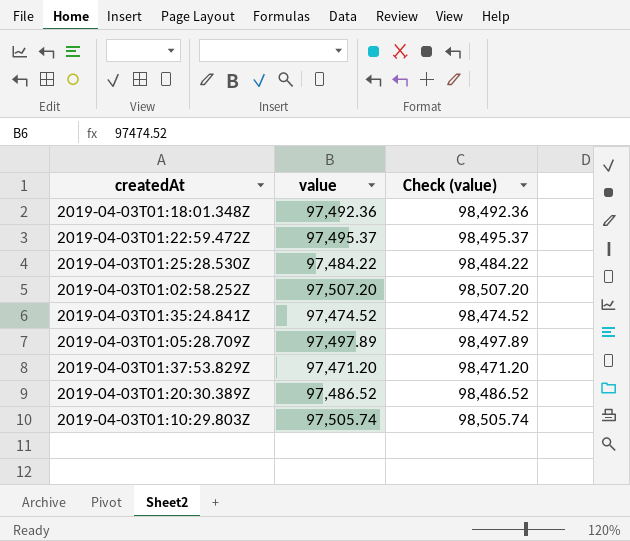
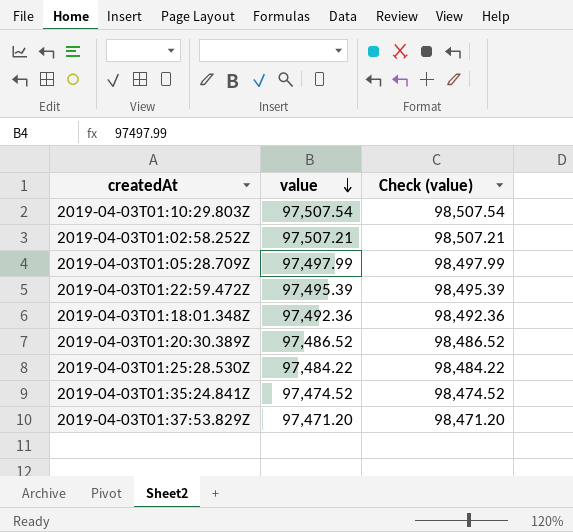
row order: none -> value descending
2019-04-03T01:10:29.803Z | value: 97,505.74 -> 97,507.54
2019-04-03T01:10:29.803Z | Check (value): 98,505.74 -> 98,507.54
2019-04-03T01:02:58.252Z | value: 97,507.20 -> 97,507.21
2019-04-03T01:02:58.252Z | Check (value): 98,507.20 -> 98,507.21
2019-04-03T01:05:28.709Z | value: 97,497.89 -> 97,497.99
2019-04-03T01:05:28.709Z | Check (value): 98,497.89 -> 98,497.99
2019-04-03T01:22:59.472Z | value: 97,495.37 -> 97,495.39
2019-04-03T01:22:59.472Z | Check (value): 98,495.37 -> 98,495.39

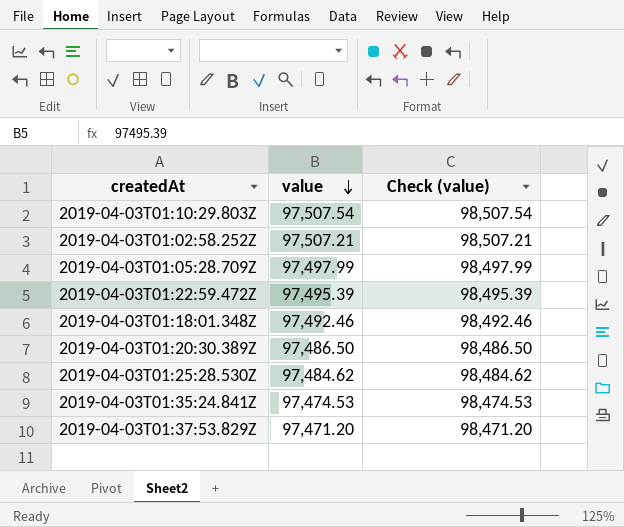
2019-04-03T01:18:01.348Z | value: 97,492.36 -> 97,492.46
2019-04-03T01:18:01.348Z | Check (value): 98,492.36 -> 98,492.46
2019-04-03T01:20:30.389Z | value: 97,486.52 -> 97,486.50
2019-04-03T01:20:30.389Z | Check (value): 98,486.52 -> 98,486.50
2019-04-03T01:25:28.530Z | value: 97,484.22 -> 97,484.62
2019-04-03T01:25:28.530Z | Check (value): 98,484.22 -> 98,484.62
2019-04-03T01:35:24.841Z | value: 97,474.52 -> 97,474.53
2019-04-03T01:35:24.841Z | Check (value): 98,474.52 -> 98,474.53

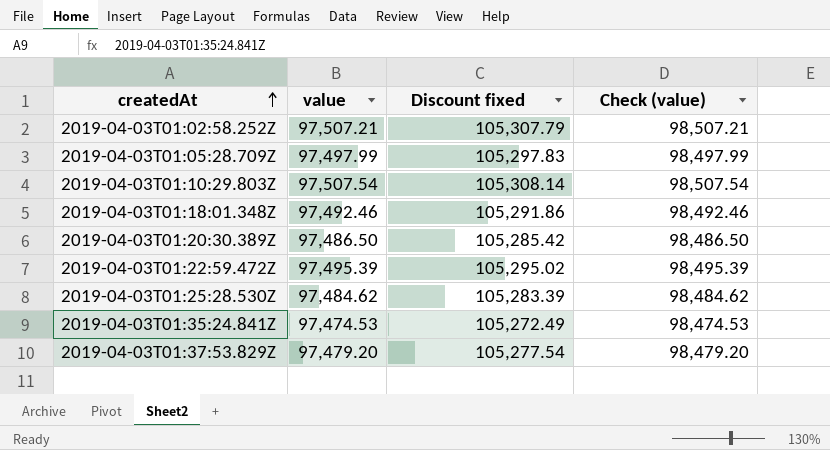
row order: value descending -> createdAt ascending
column Discount fixed | formula: none -> [value] * 1.08
2019-04-03T01:37:53.829Z | value: 97,471.20 -> 97,479.20
2019-04-03T01:37:53.829Z | Check (value): 98,471.20 -> 98,479.20

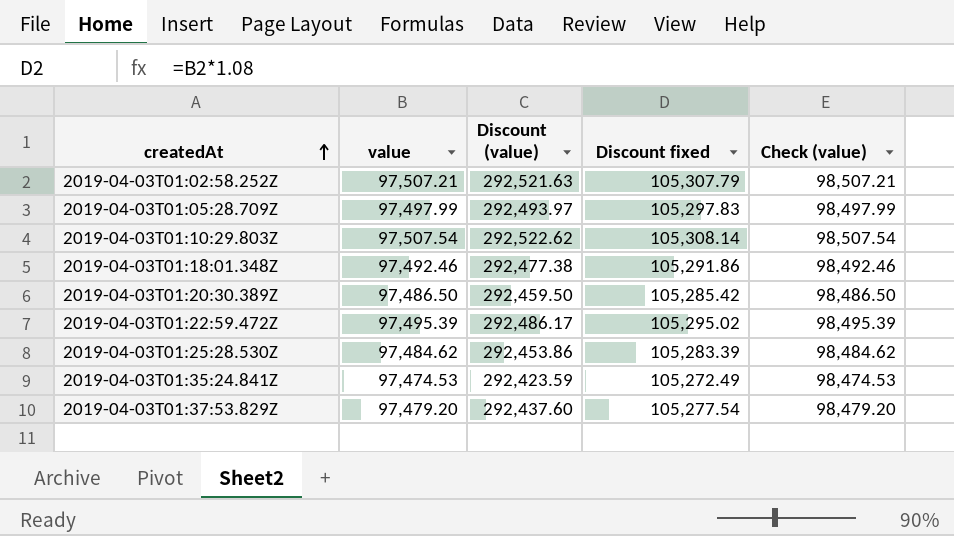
column Discount (value) | formula: none -> [value] * 3

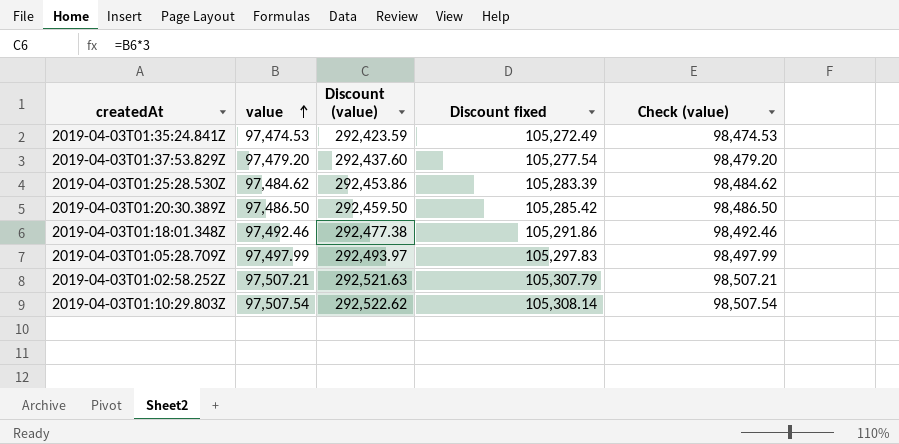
row order: createdAt ascending -> value ascending
row 2019-04-03T01:22:59.472Z: 97,495.39 | 292,486.17 | 105,295.02 | 98,495.39 -> none

